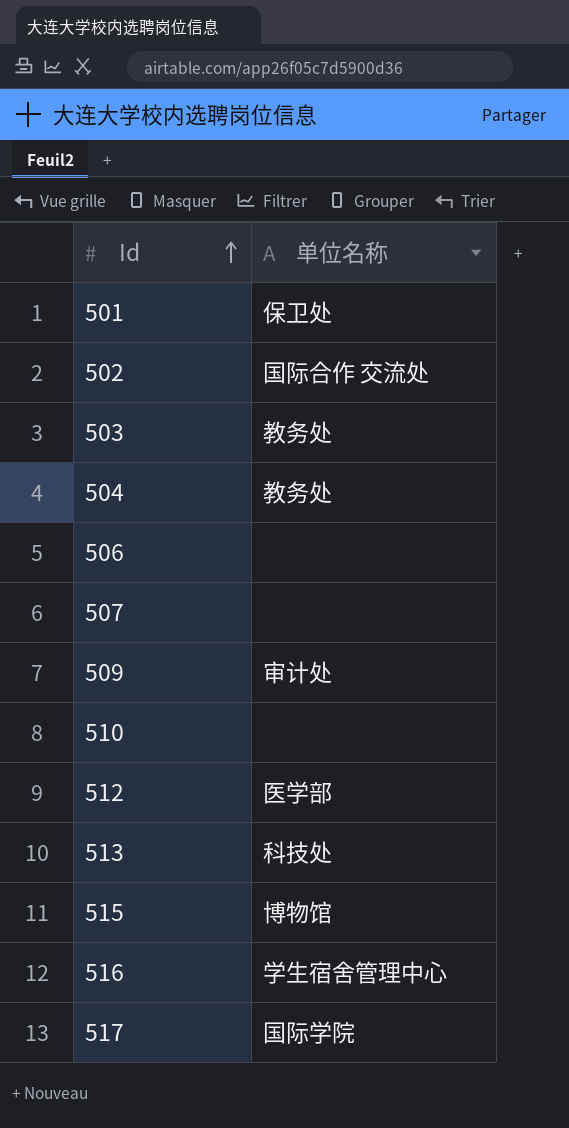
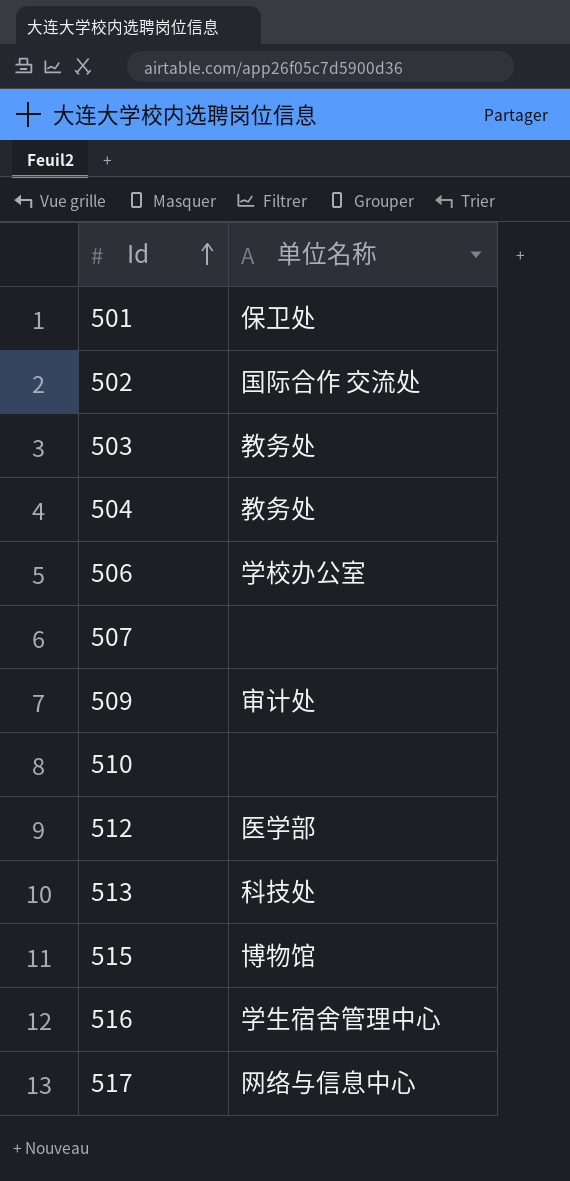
506 | 单位名称: none -> 学校办公室
517 | 单位名称: 国际学院 -> 网络与信息中心

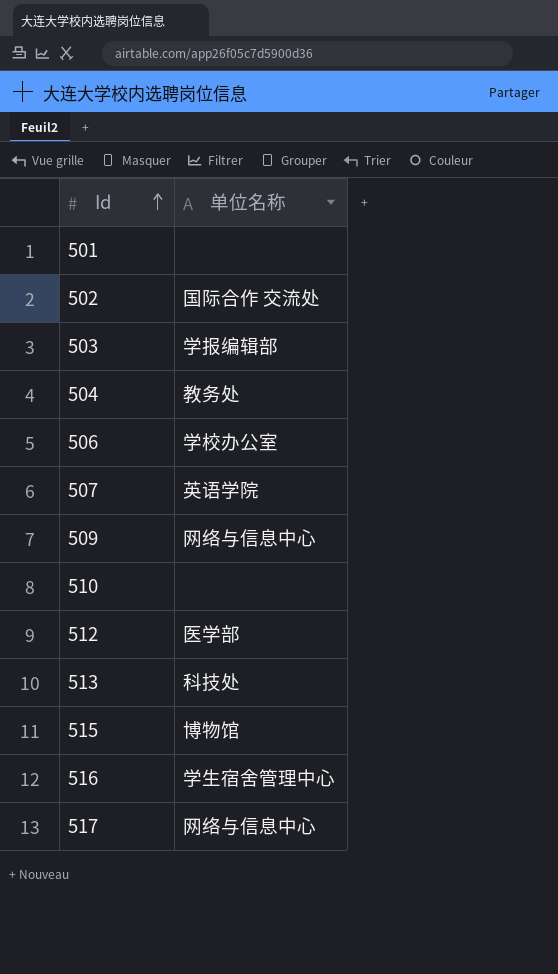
501 | 单位名称: 保卫处 -> none
503 | 单位名称: 教务处 -> 学报编辑部
507 | 单位名称: none -> 英语学院
509 | 单位名称: 审计处 -> 网络与信息中心

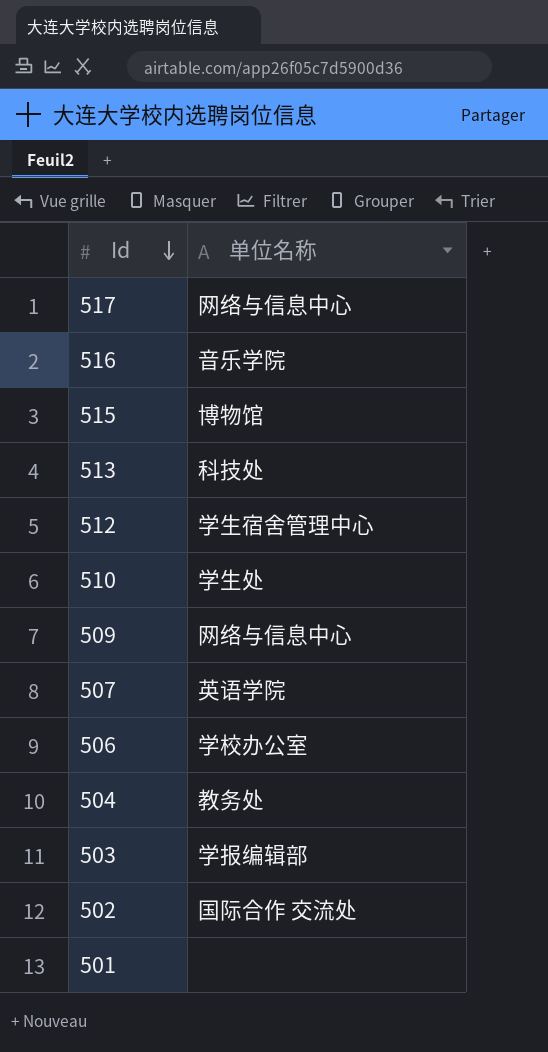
row order: Id ascending -> Id descending
516 | 单位名称: 学生宿舍管理中心 -> 音乐学院
512 | 单位名称: 医学部 -> 学生宿舍管理中心
510 | 单位名称: none -> 学生处

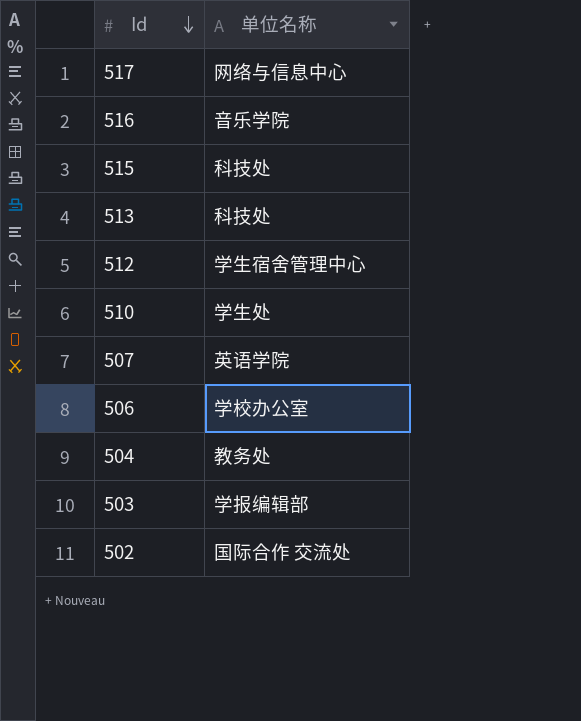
row 509: 网络与信息中心 -> none
row 501: none -> none
515 | 单位名称: 博物馆 -> 科技处

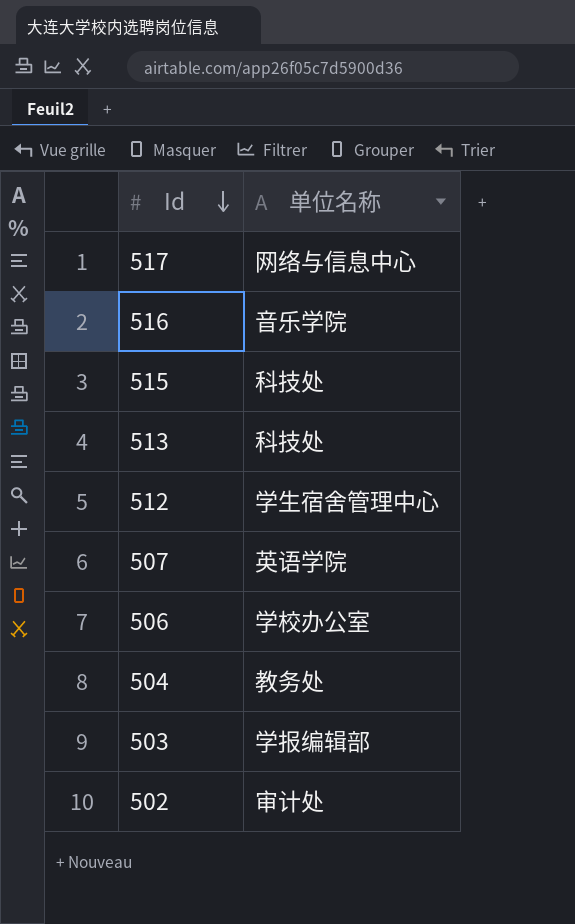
row 510: 学生处 -> none
502 | 单位名称: 国际合作 交流处 -> 审计处

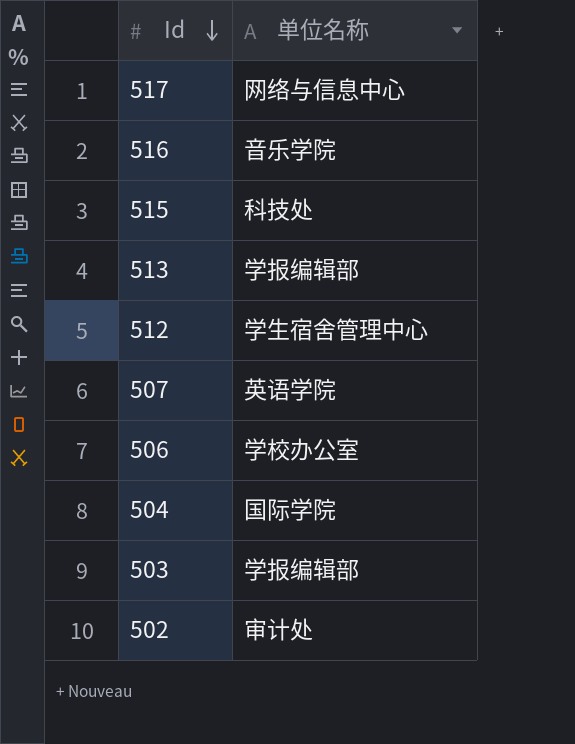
513 | 单位名称: 科技处 -> 学报编辑部
504 | 单位名称: 教务处 -> 国际学院

